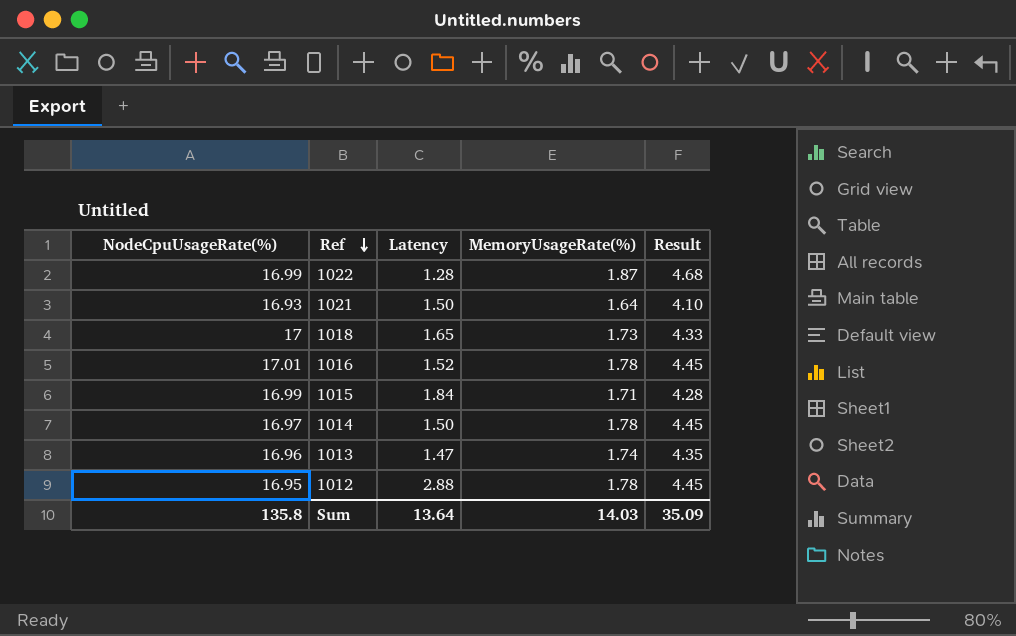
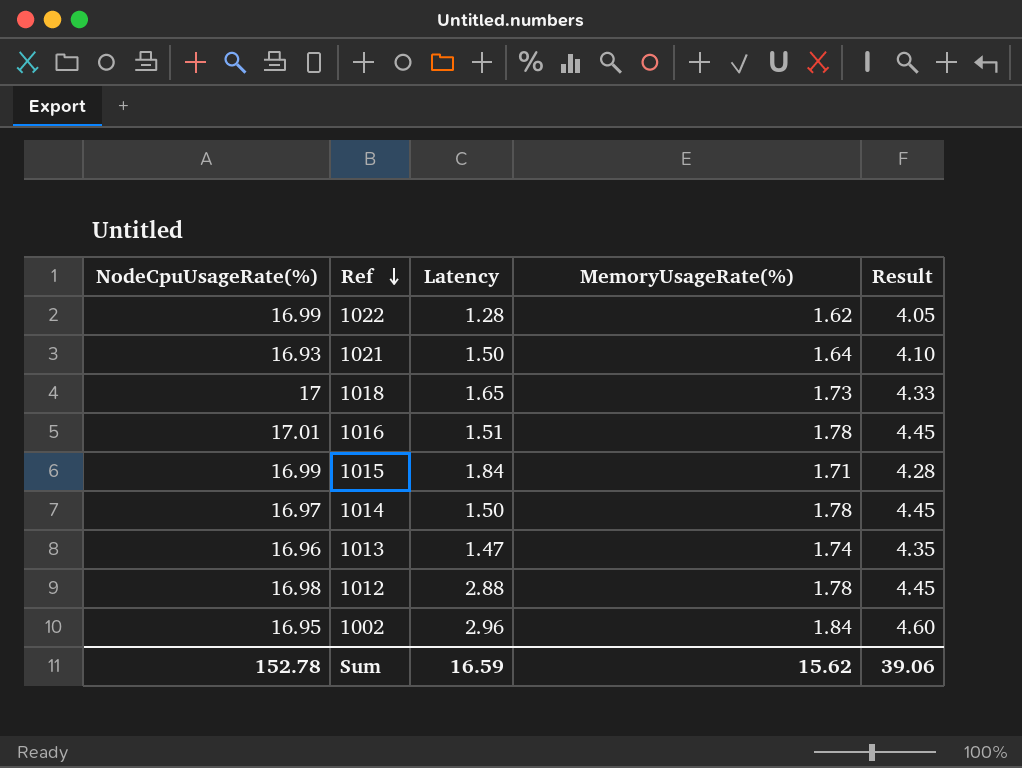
1022 | MemoryUsageRate(%): 1.87 -> 1.62
1022 | Result: 4.68 -> 4.05
1016 | Latency: 1.52 -> 1.51
1012 | NodeCpuUsageRate(%): 16.95 -> 16.98
row 1002: none -> 16.95 | 2.96 | 1.84 | 4.60
Sum | NodeCpuUsageRate(%): 135.8 -> 152.78
Sum | Latency: 13.64 -> 16.59
Sum | MemoryUsageRate(%): 14.03 -> 15.62
Sum | Result: 35.09 -> 39.06

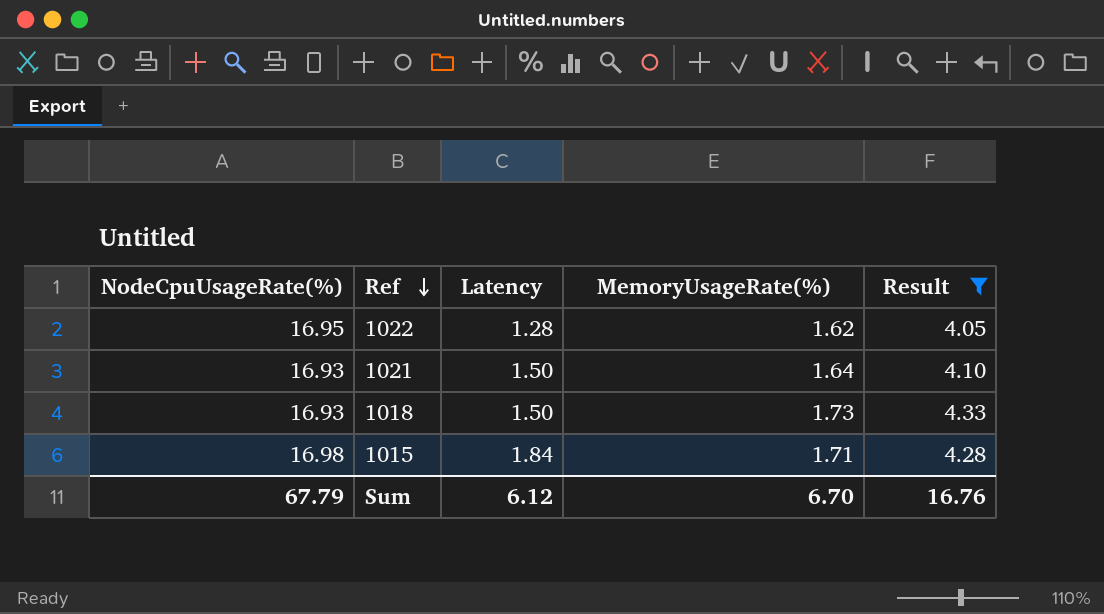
filter: none -> Result <= 4.33
1022 | NodeCpuUsageRate(%): 16.99 -> 16.95
1018 | NodeCpuUsageRate(%): 17 -> 16.93
1018 | Latency: 1.65 -> 1.50
1015 | NodeCpuUsageRate(%): 16.99 -> 16.98
Sum | NodeCpuUsageRate(%): 152.78 -> 67.79
Sum | Latency: 16.59 -> 6.12
Sum | MemoryUsageRate(%): 15.62 -> 6.70
Sum | Result: 39.06 -> 16.76

